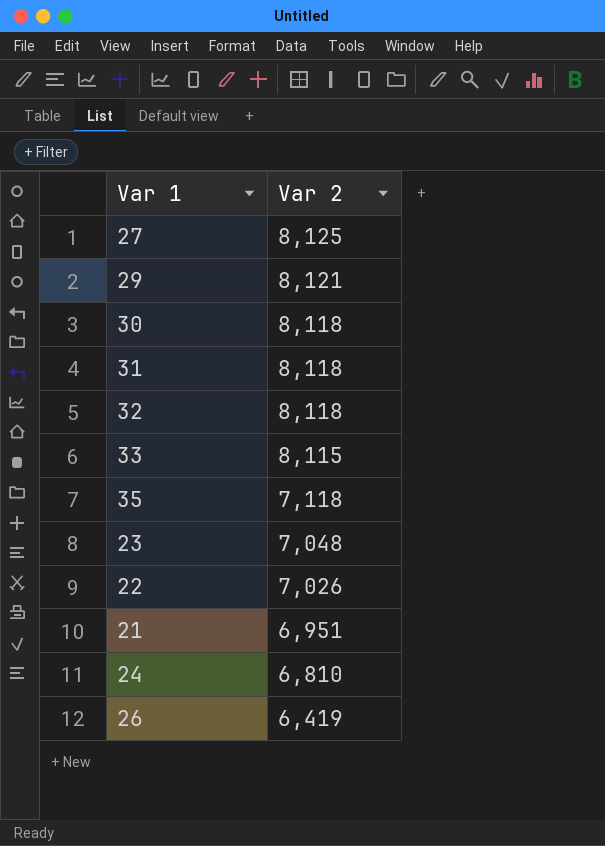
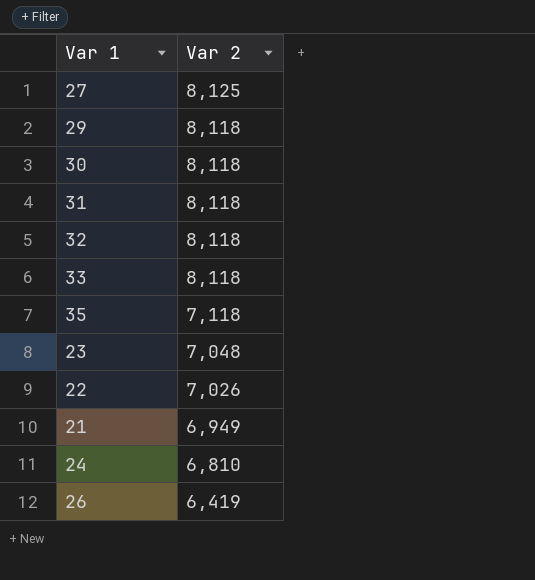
29 | Var 2: 8,121 -> 8,118
33 | Var 2: 8,115 -> 8,118
21 | Var 2: 6,951 -> 6,949

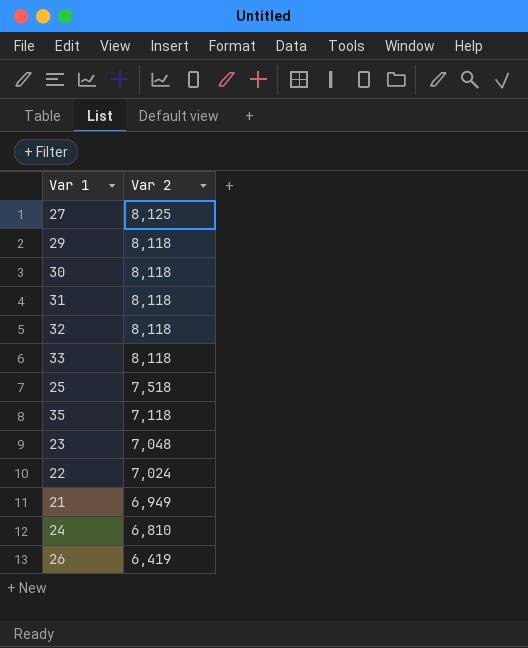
row 25: none -> 7,518
22 | Var 2: 7,026 -> 7,024

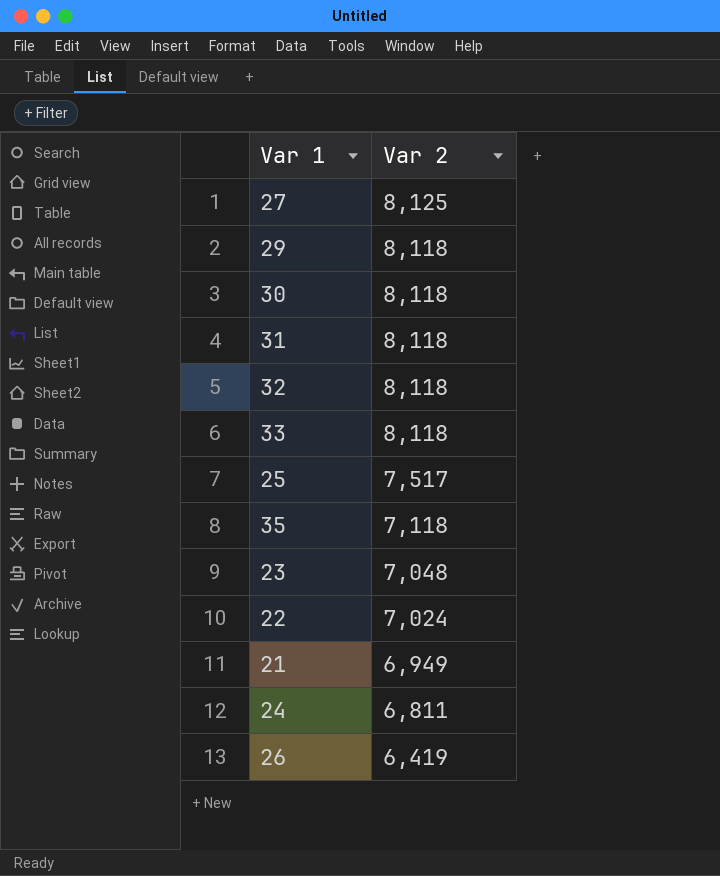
25 | Var 2: 7,518 -> 7,517
24 | Var 2: 6,810 -> 6,811

